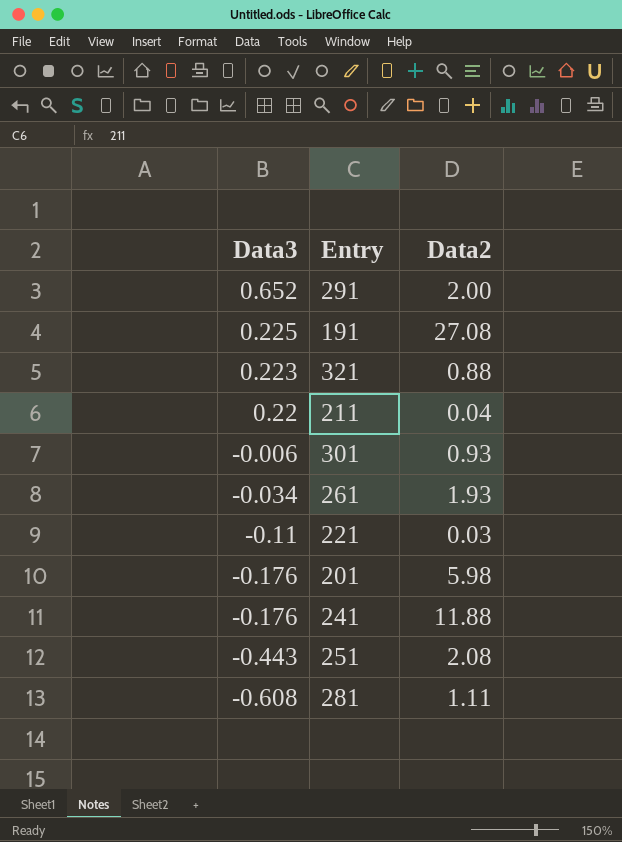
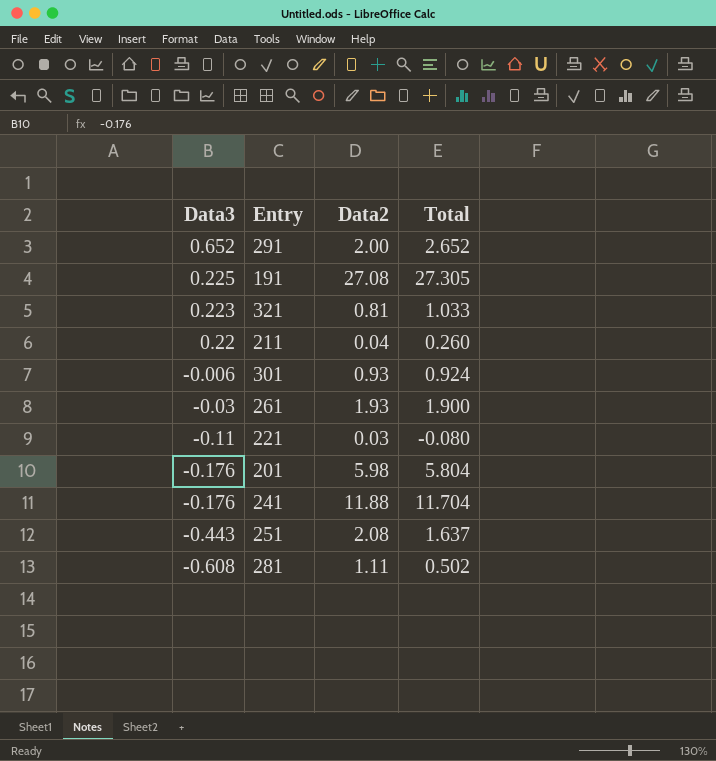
column Total | formula: none -> [Data3] + [Data2]
321 | Data2: 0.88 -> 0.81
261 | Data3: -0.034 -> -0.03

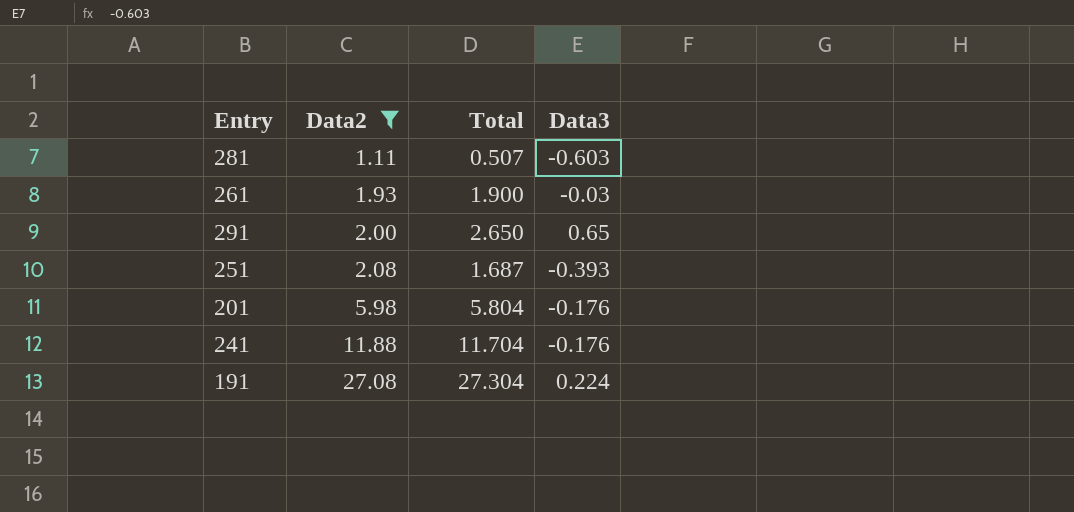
filter: none -> Data2 >= 1.11
row order: Data3 descending -> Data2 ascending
column Data3 | position: 1 -> 4
281 | Total: 0.502 -> 0.507
281 | Data3: -0.608 -> -0.603
291 | Total: 2.652 -> 2.650
291 | Data3: 0.652 -> 0.65
251 | Total: 1.637 -> 1.687
251 | Data3: -0.443 -> -0.393
191 | Total: 27.305 -> 27.304
191 | Data3: 0.225 -> 0.224

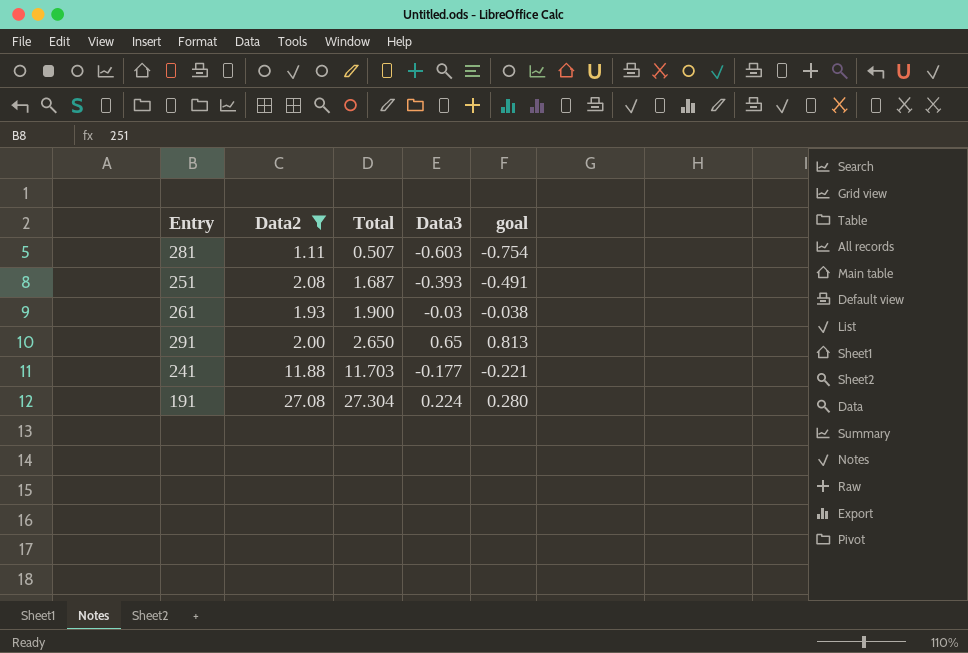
row order: Data2 ascending -> Total ascending
column goal | formula: none -> [Data3] * 1.25
row 201: 5.98 | 5.804 | -0.176 -> none
241 | Total: 11.704 -> 11.703
241 | Data3: -0.176 -> -0.177

